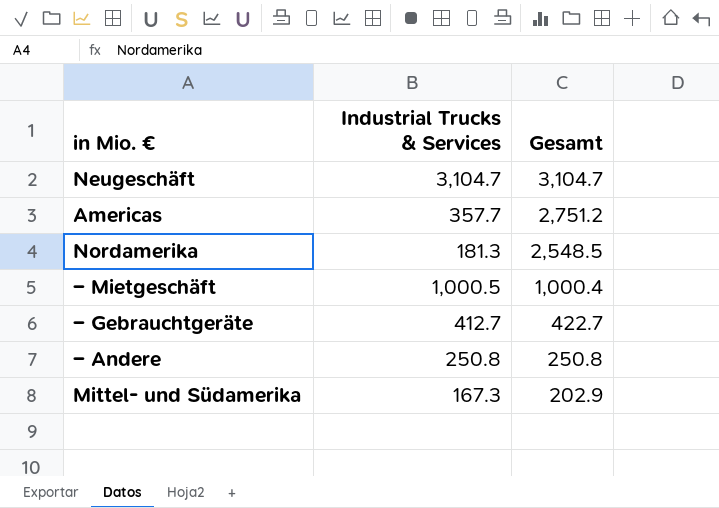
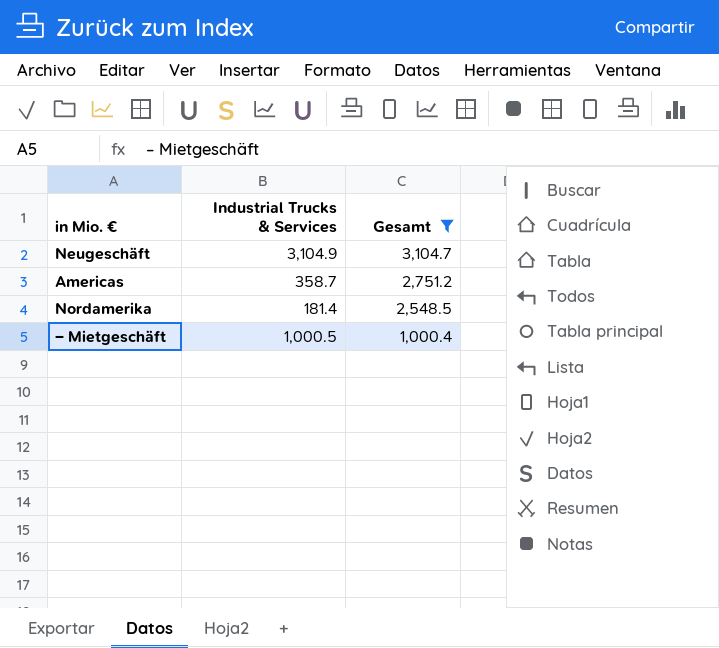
filter: none -> Gesamt >= 1,000.4
Neugeschäft | Industrial Trucks & Services: 3,104.7 -> 3,104.9
Americas | Industrial Trucks & Services: 357.7 -> 358.7
Nordamerika | Industrial Trucks & Services: 181.3 -> 181.4

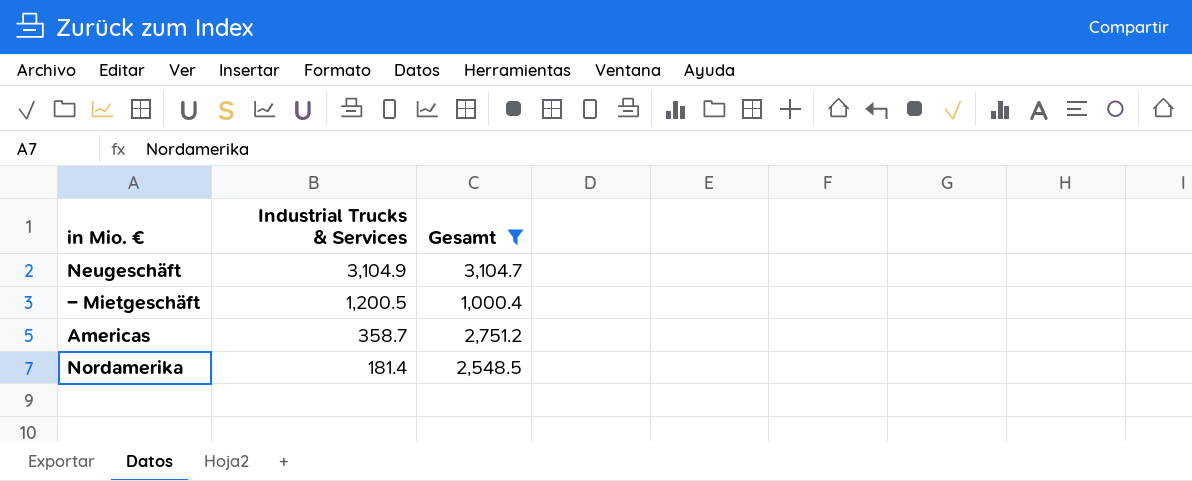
row order: Gesamt descending -> Industrial Trucks & Services descending
– Mietgeschäft | Industrial Trucks & Services: 1,000.5 -> 1,200.5

